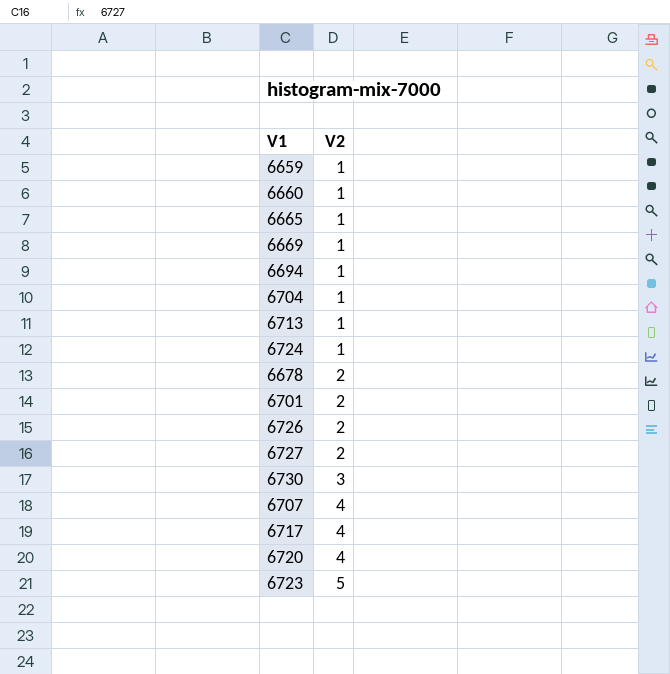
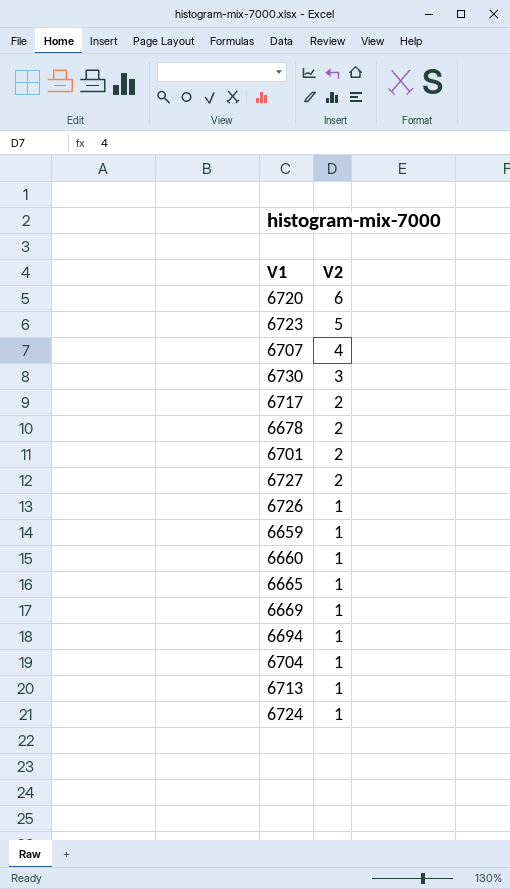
row order: V2 ascending -> V2 descending
6720 | V2: 4 -> 6
6717 | V2: 4 -> 2
6726 | V2: 2 -> 1

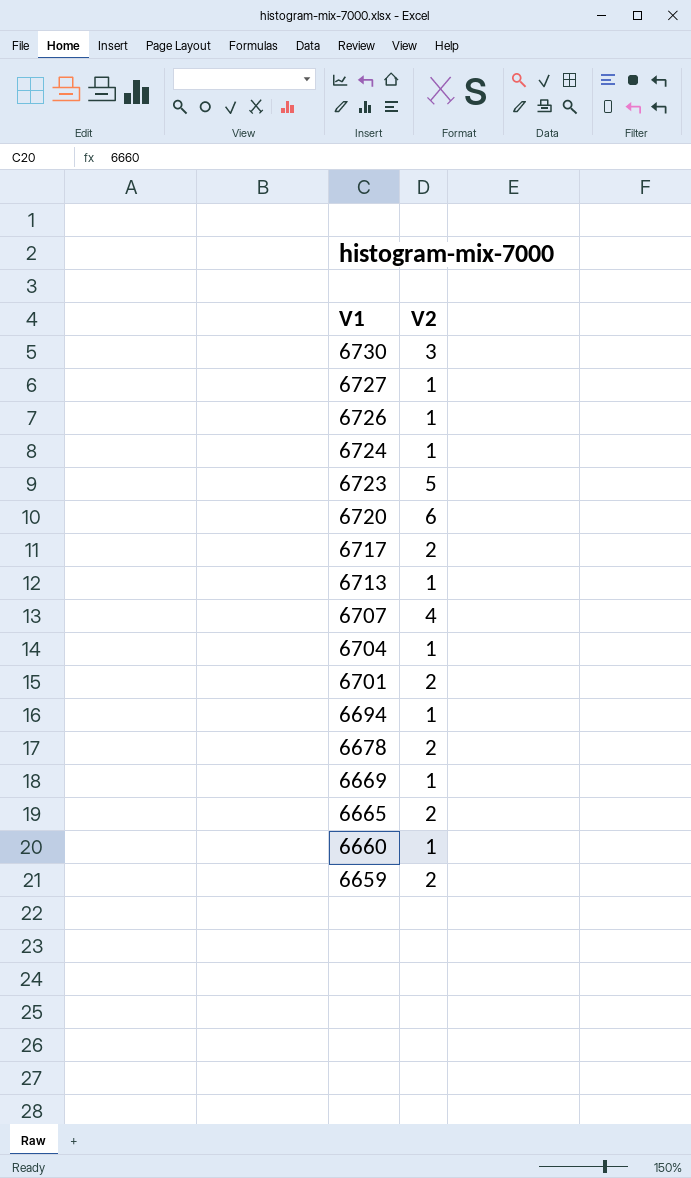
row order: V2 descending -> V1 descending
6727 | V2: 2 -> 1
6665 | V2: 1 -> 2
6659 | V2: 1 -> 2

